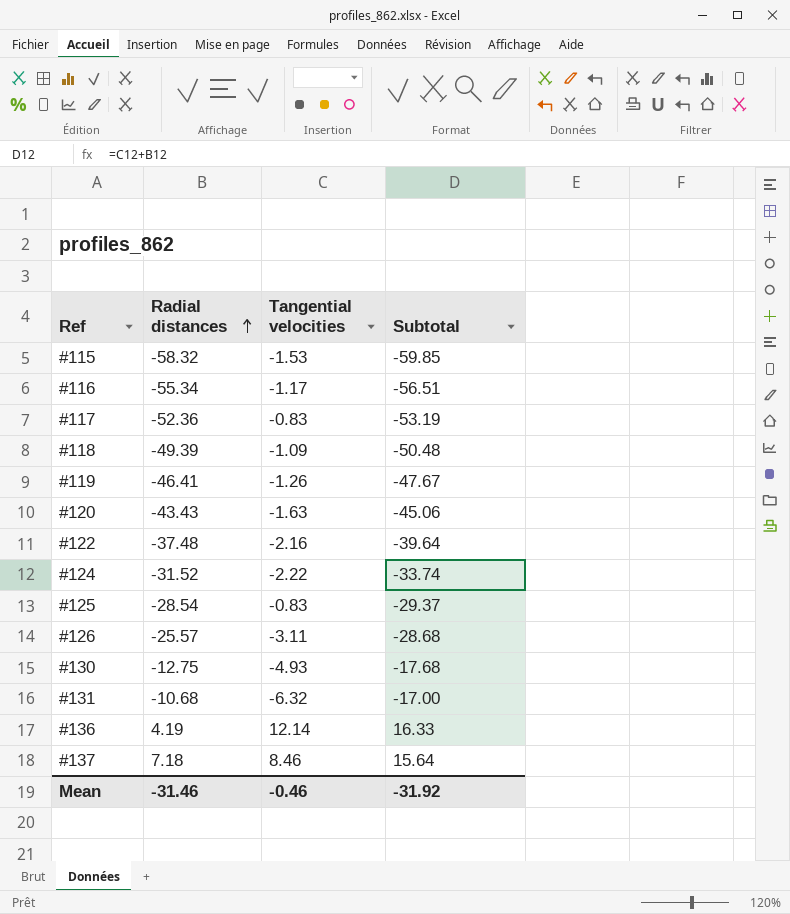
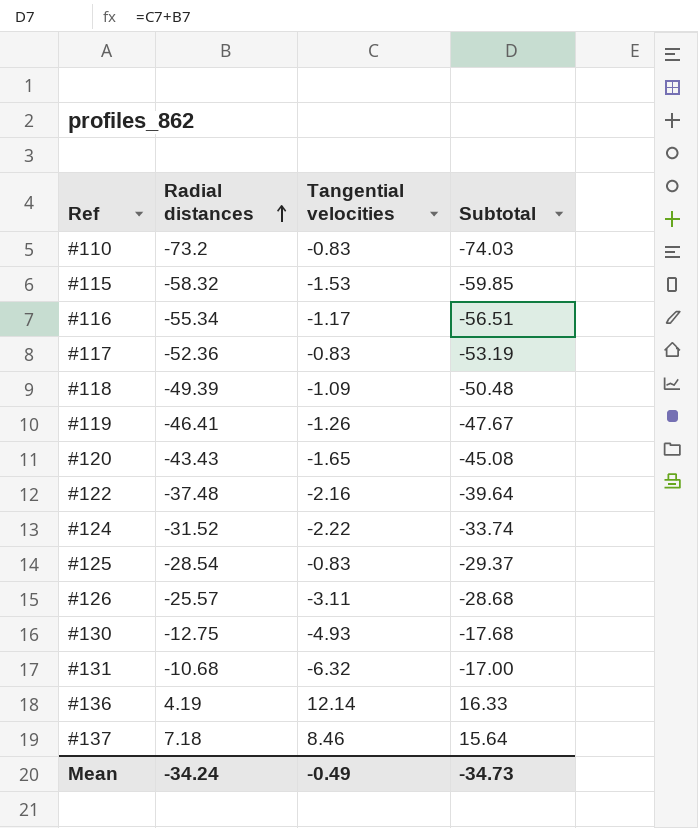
row #110: none -> -73.2 | -0.83 | -74.03
#120 | Tangential velocities: -1.63 -> -1.65
#120 | Subtotal: -45.06 -> -45.08
Mean | Radial distances: -31.46 -> -34.24
Mean | Tangential velocities: -0.46 -> -0.49
Mean | Subtotal: -31.92 -> -34.73

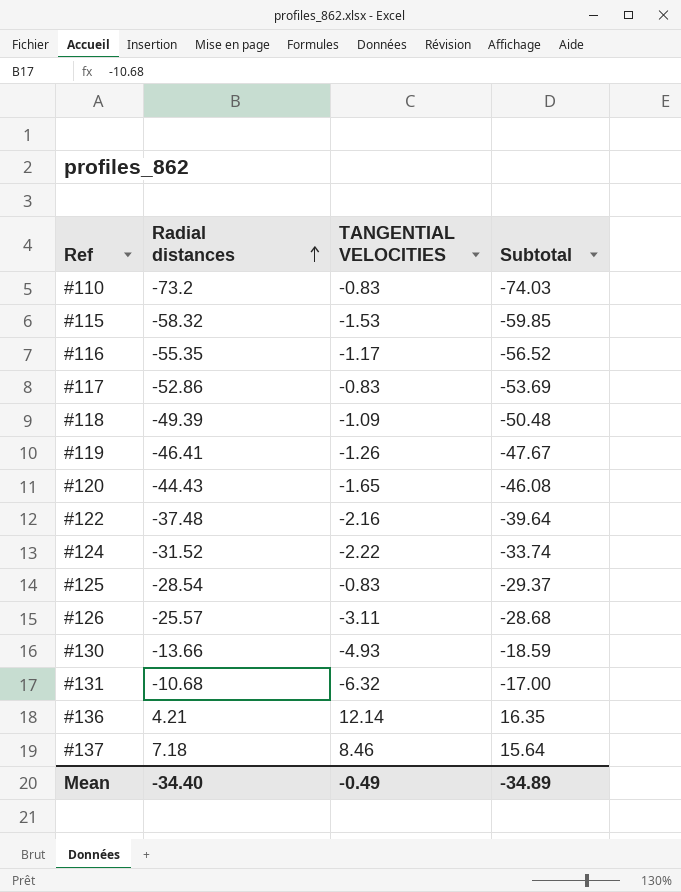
column name: Tangential velocities -> TANGENTIAL VELOCITIES
#116 | Radial distances: -55.34 -> -55.35
#116 | Subtotal: -56.51 -> -56.52
#117 | Radial distances: -52.36 -> -52.86
#117 | Subtotal: -53.19 -> -53.69
#120 | Radial distances: -43.43 -> -44.43
#120 | Subtotal: -45.08 -> -46.08
#130 | Radial distances: -12.75 -> -13.66
#130 | Subtotal: -17.68 -> -18.59
#136 | Radial distances: 4.19 -> 4.21
#136 | Subtotal: 16.33 -> 16.35
Mean | Radial distances: -34.24 -> -34.40
Mean | Subtotal: -34.73 -> -34.89

